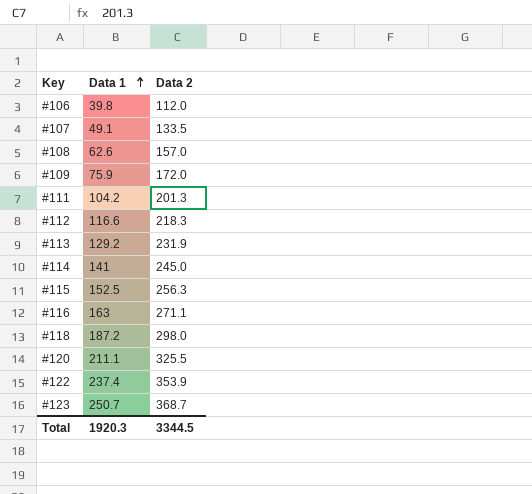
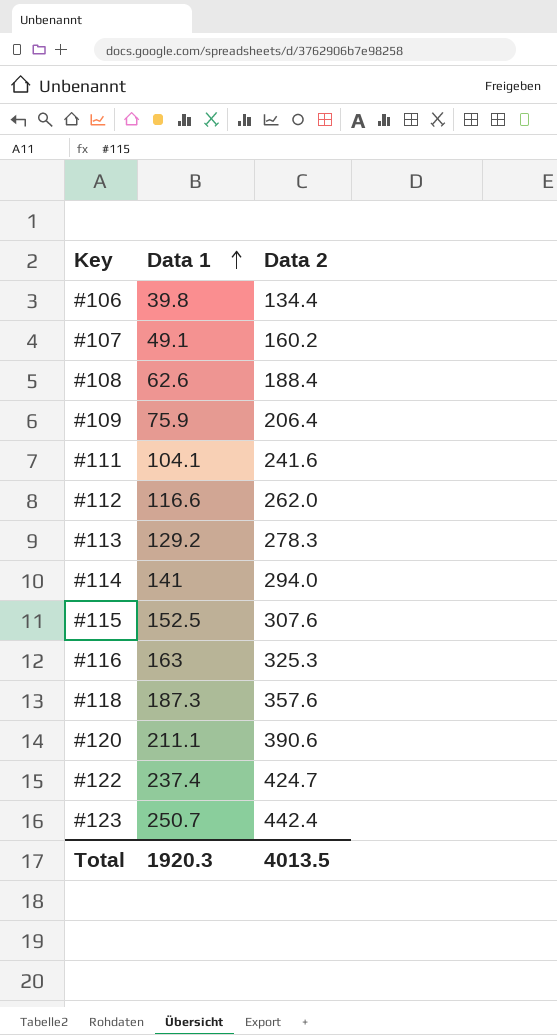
#106 | Data 2: 112.0 -> 134.4
#107 | Data 2: 133.5 -> 160.2
#108 | Data 2: 157.0 -> 188.4
#109 | Data 2: 172.0 -> 206.4
#111 | Data 1: 104.2 -> 104.1
#111 | Data 2: 201.3 -> 241.6
#112 | Data 2: 218.3 -> 262.0
#113 | Data 2: 231.9 -> 278.3
#114 | Data 2: 245.0 -> 294.0
#115 | Data 2: 256.3 -> 307.6
#116 | Data 2: 271.1 -> 325.3
#118 | Data 1: 187.2 -> 187.3
#118 | Data 2: 298.0 -> 357.6
#120 | Data 2: 325.5 -> 390.6
#122 | Data 2: 353.9 -> 424.7
#123 | Data 2: 368.7 -> 442.4
Total | Data 2: 3344.5 -> 4013.5

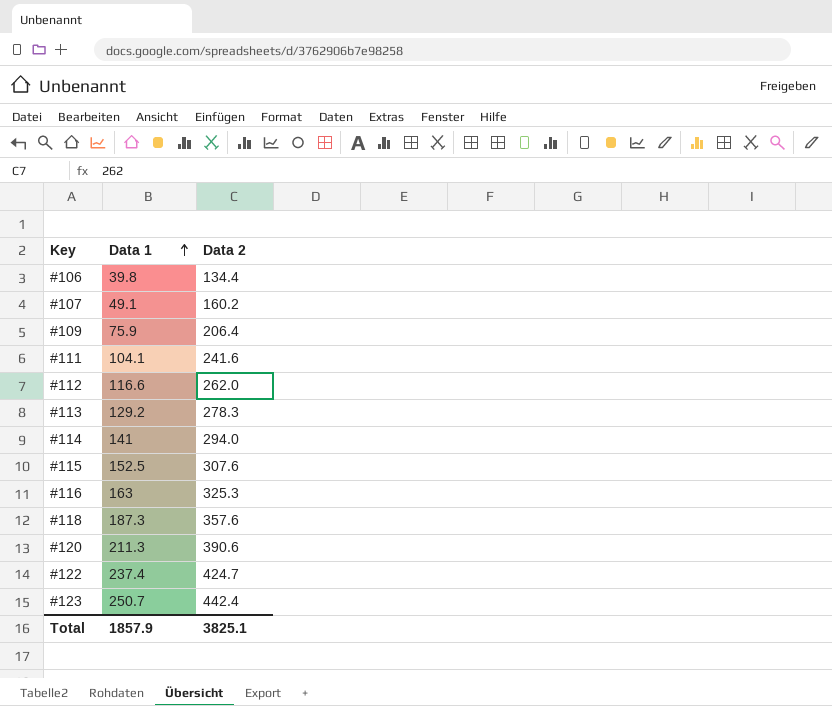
row #108: 62.6 | 188.4 -> none
#120 | Data 1: 211.1 -> 211.3
Total | Data 1: 1920.3 -> 1857.9
Total | Data 2: 4013.5 -> 3825.1

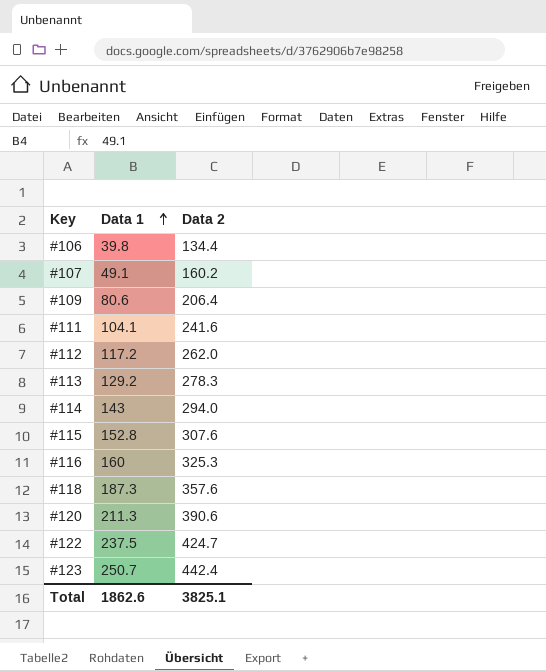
#109 | Data 1: 75.9 -> 80.6
#112 | Data 1: 116.6 -> 117.2
#114 | Data 1: 141 -> 143
#115 | Data 1: 152.5 -> 152.8
#116 | Data 1: 163 -> 160
#122 | Data 1: 237.4 -> 237.5
Total | Data 1: 1857.9 -> 1862.6

